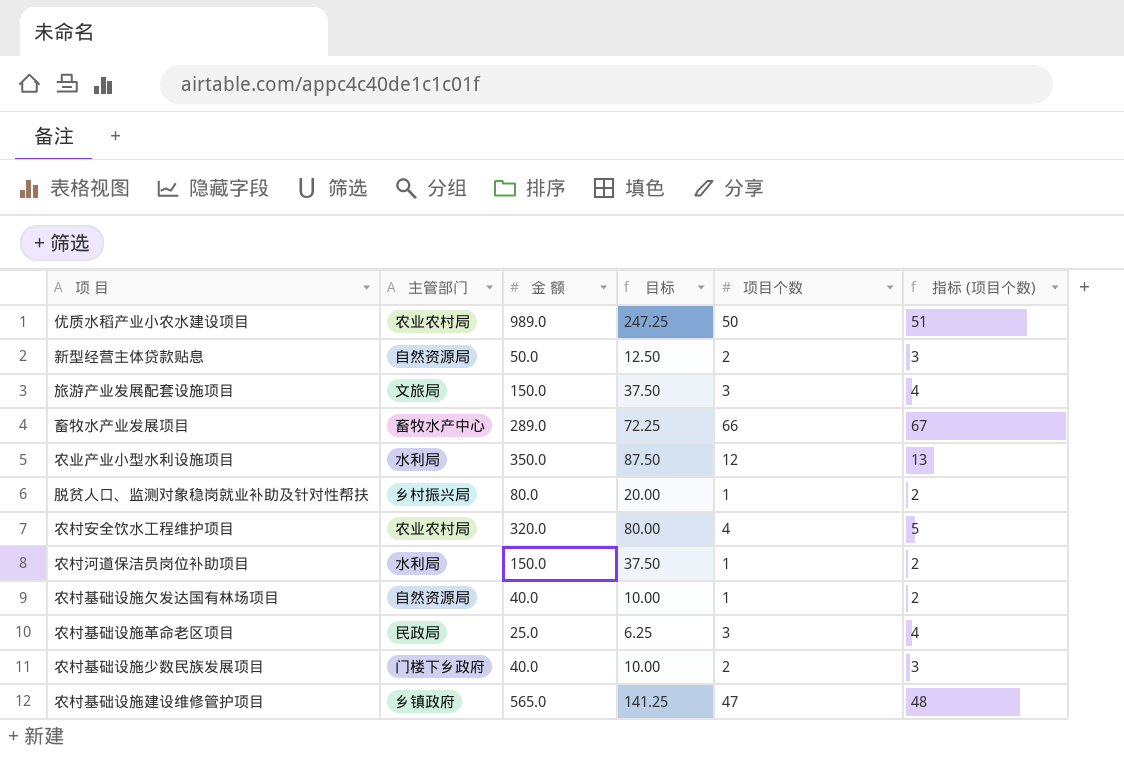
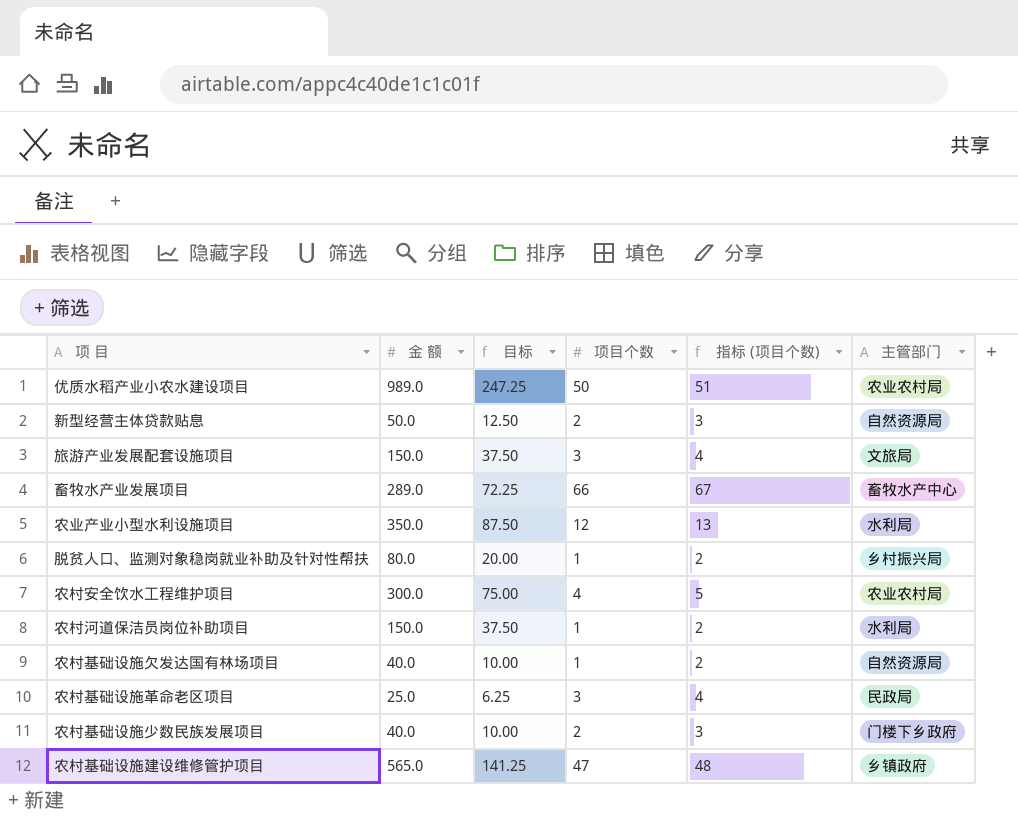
column 主管部门 | position: 2 -> 6
农村安全饮水工程维护项目 | 金 额: 320.0 -> 300.0
农村安全饮水工程维护项目 | 目标: 80.00 -> 75.00

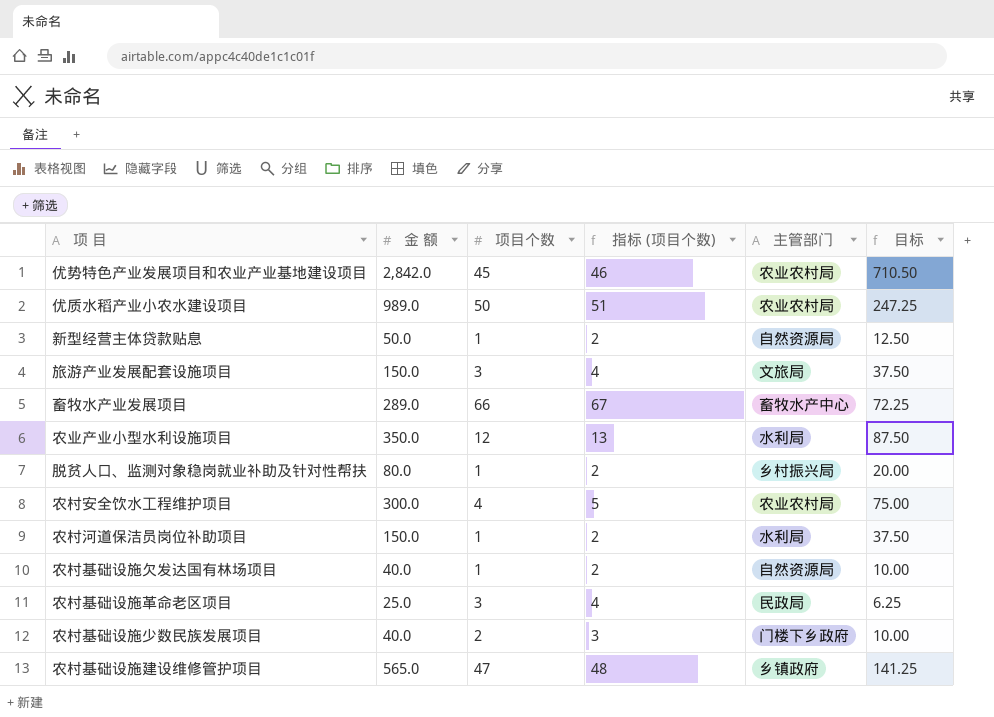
column 目标 | position: 3 -> 6
row 优势特色产业发展项目和农业产业基地建设项目: none -> 2,842.0 | 45 | 46 | 农业农村局 | 710.50
新型经营主体贷款贴息 | 项目个数: 2 -> 1
新型经营主体贷款贴息 | 指标 (项目个数): 3 -> 2

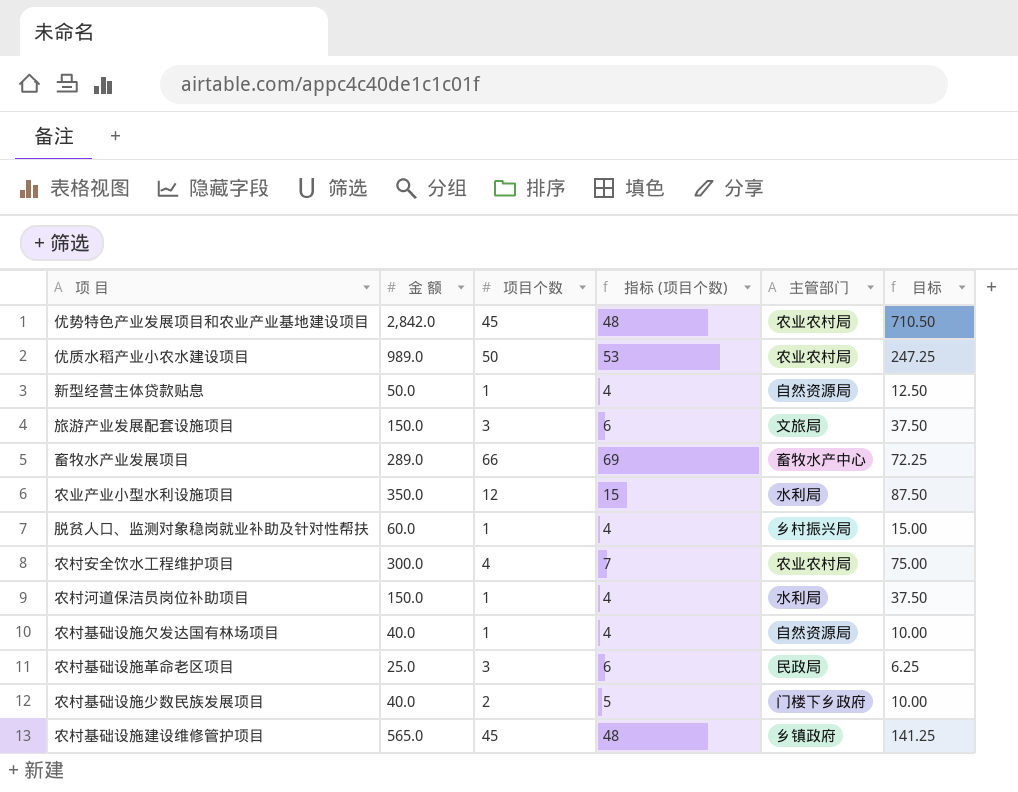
column 指标 (项目个数) | formula: [项目个数] + 1 -> [项目个数] + 3
脱贫人口、监测对象稳岗就业补助及针对性帮扶 | 金 额: 80.0 -> 60.0
脱贫人口、监测对象稳岗就业补助及针对性帮扶 | 目标: 20.00 -> 15.00
农村基础设施建设维修管护项目 | 项目个数: 47 -> 45

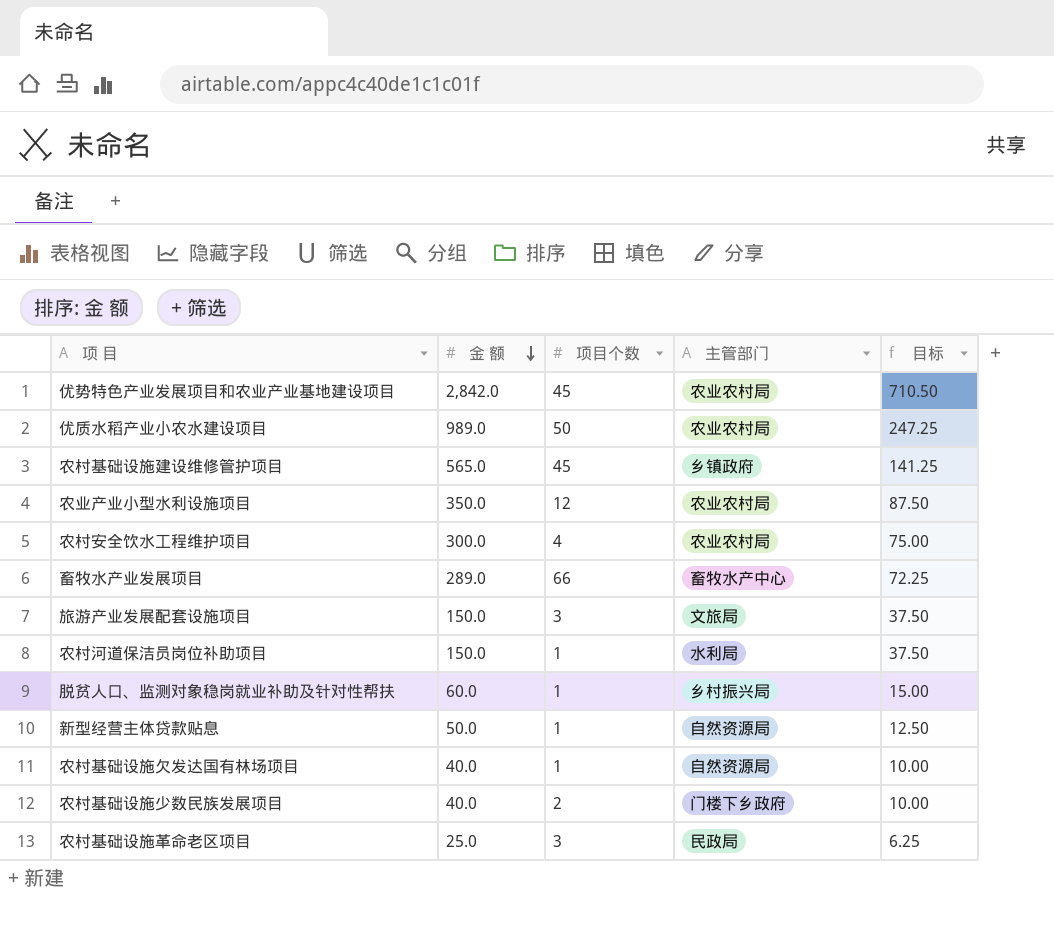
row order: none -> 金 额 descending
column 指标 (项目个数) | formula: [项目个数] + 3 -> none
农业产业小型水利设施项目 | 主管部门: 水利局 -> 农业农村局

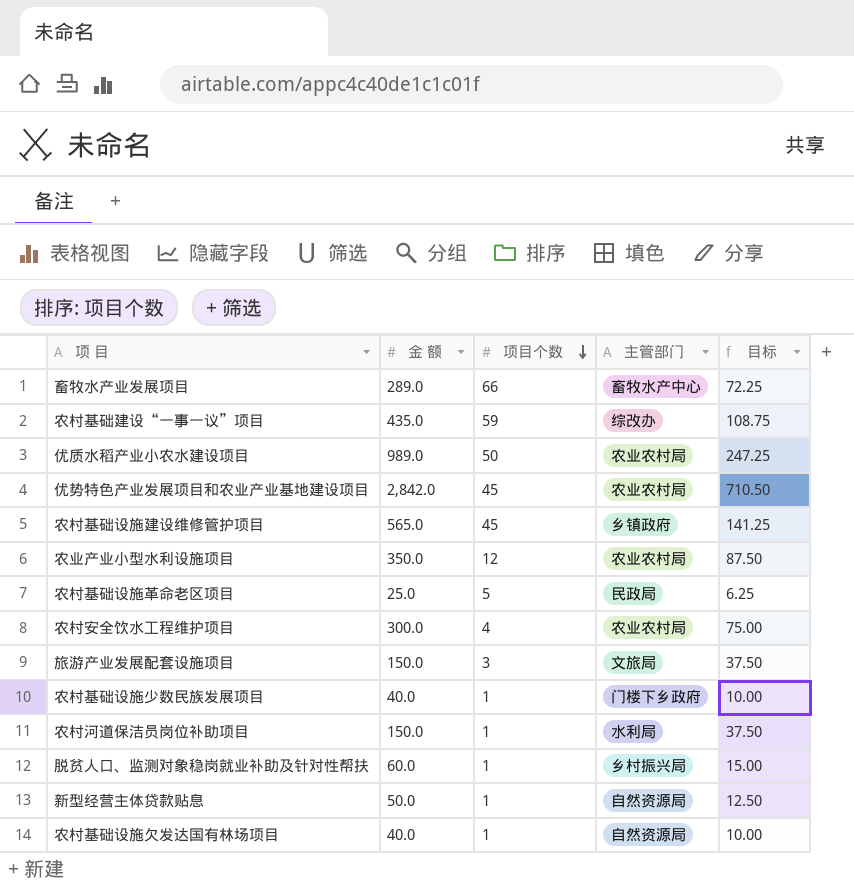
row order: 金 额 descending -> 项目个数 descending
row 农村基础建设“一事一议”项目: none -> 435.0 | 59 | 综改办 | 108.75
农村基础设施革命老区项目 | 项目个数: 3 -> 5
农村基础设施少数民族发展项目 | 项目个数: 2 -> 1

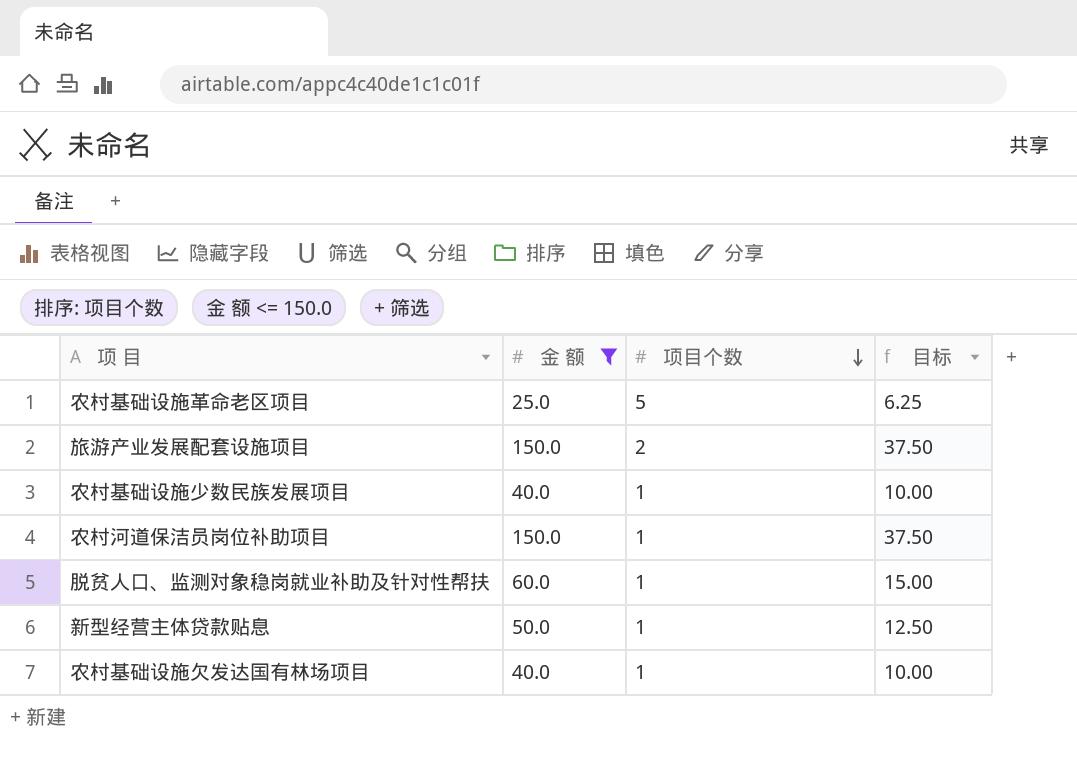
filter: none -> 金 额 <= 150.0
column 主管部门 | position: 4 -> none
旅游产业发展配套设施项目 | 项目个数: 3 -> 2

